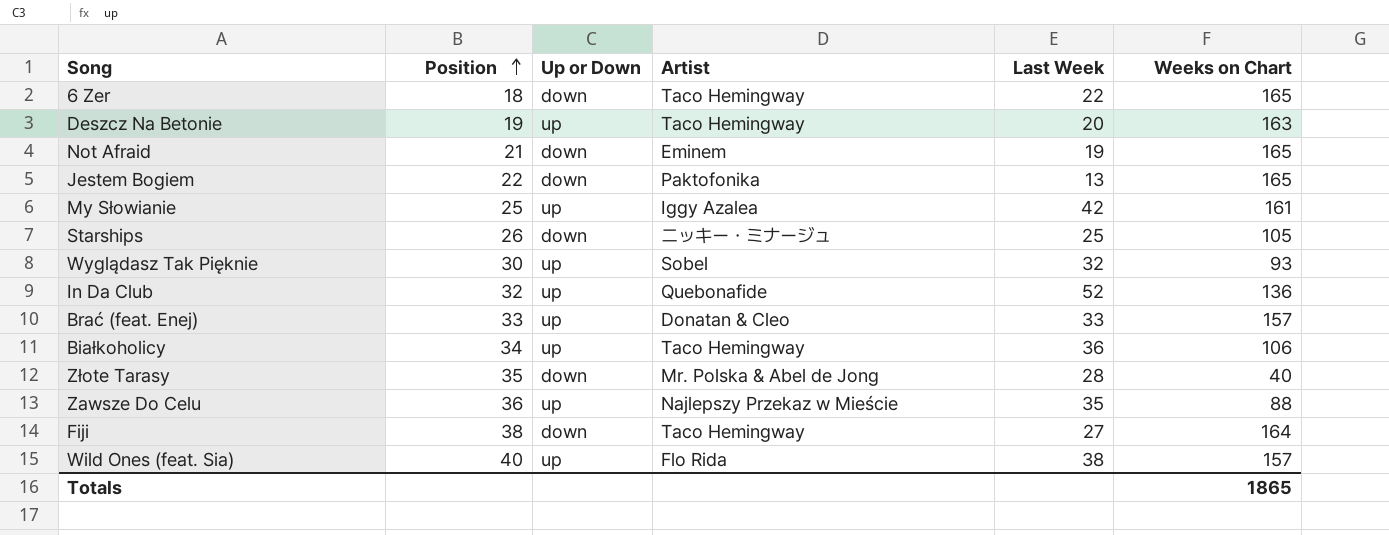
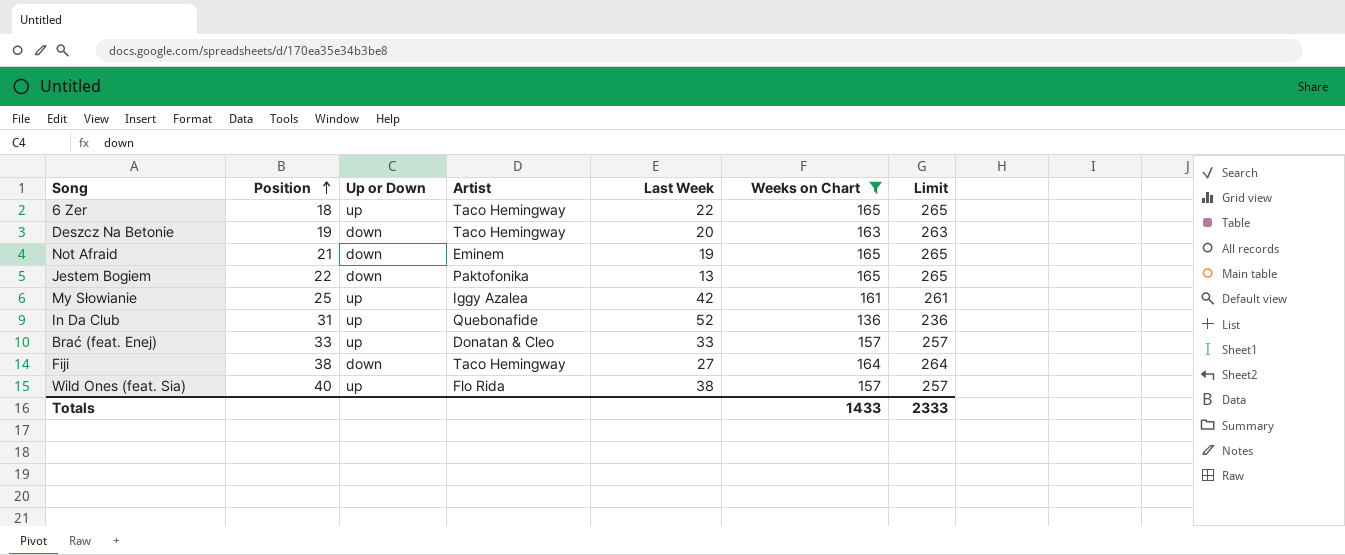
filter: none -> Weeks on Chart >= 136
column Limit | formula: none -> [Weeks on Chart] + 100
6 Zer | Up or Down: down -> up
Deszcz Na Betonie | Up or Down: up -> down
In Da Club | Position: 32 -> 31
Totals | Weeks on Chart: 1865 -> 1433

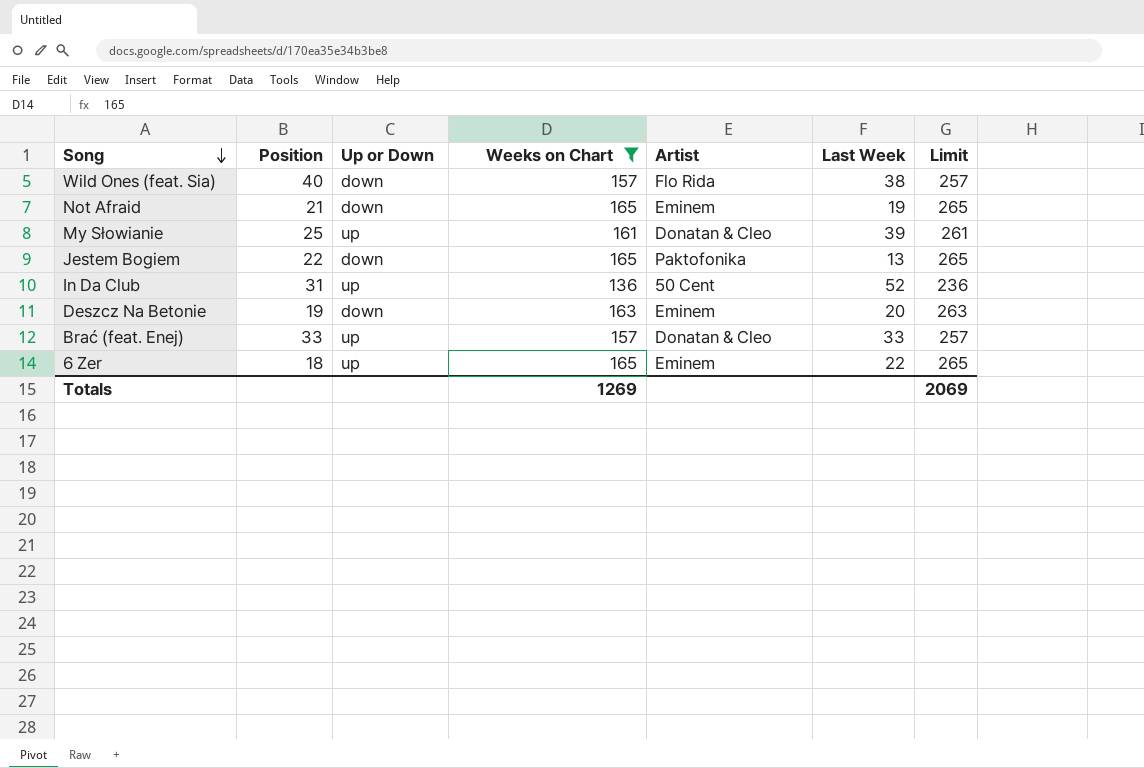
row order: Position ascending -> Song descending
column Weeks on Chart | position: 6 -> 4
row Fiji: 38 | down | Taco Hemingway | 27 | 164 | 264 -> none
Wild Ones (feat. Sia) | Up or Down: up -> down
My Słowianie | Artist: Iggy Azalea -> Donatan & Cleo
My Słowianie | Last Week: 42 -> 39
In Da Club | Artist: Quebonafide -> 50 Cent
Deszcz Na Betonie | Artist: Taco Hemingway -> Eminem
6 Zer | Artist: Taco Hemingway -> Eminem
Totals | Weeks on Chart: 1433 -> 1269
Totals | Limit: 2333 -> 2069

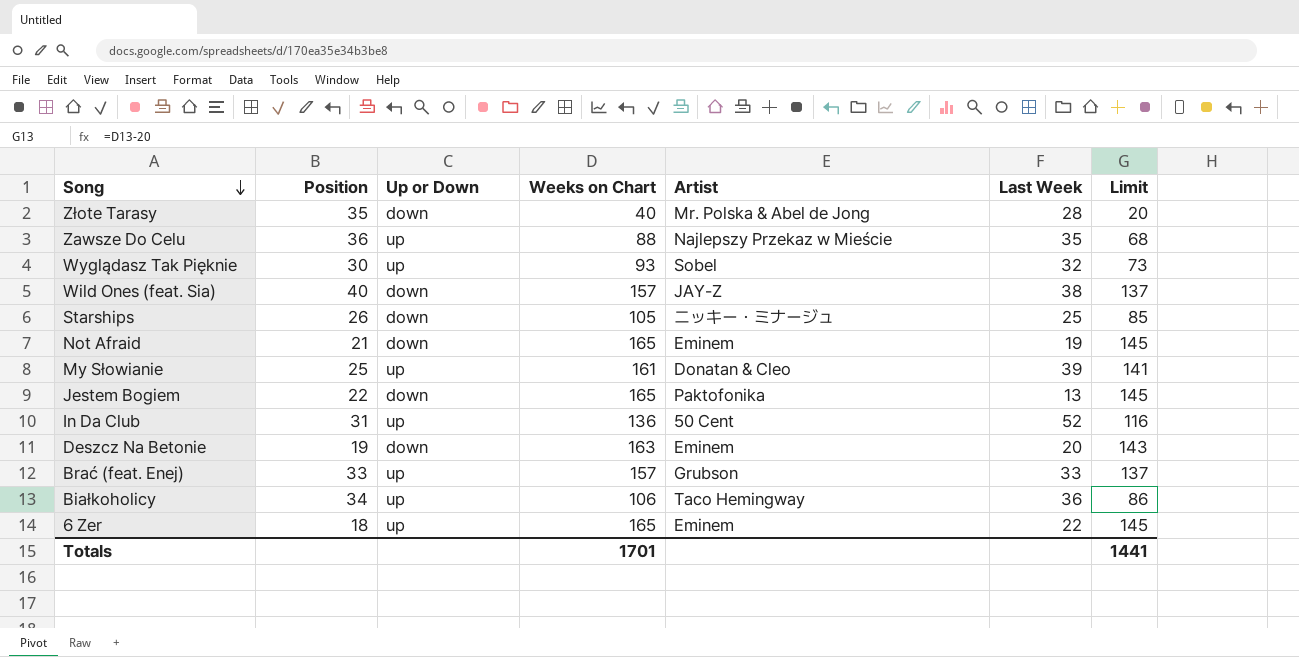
filter: Weeks on Chart >= 136 -> none
column Limit | formula: [Weeks on Chart] + 100 -> [Weeks on Chart] - 20
Wild Ones (feat. Sia) | Artist: Flo Rida -> JAY-Z
Brać (feat. Enej) | Artist: Donatan & Cleo -> Grubson
Totals | Weeks on Chart: 1269 -> 1701
Totals | Limit: 2069 -> 1441

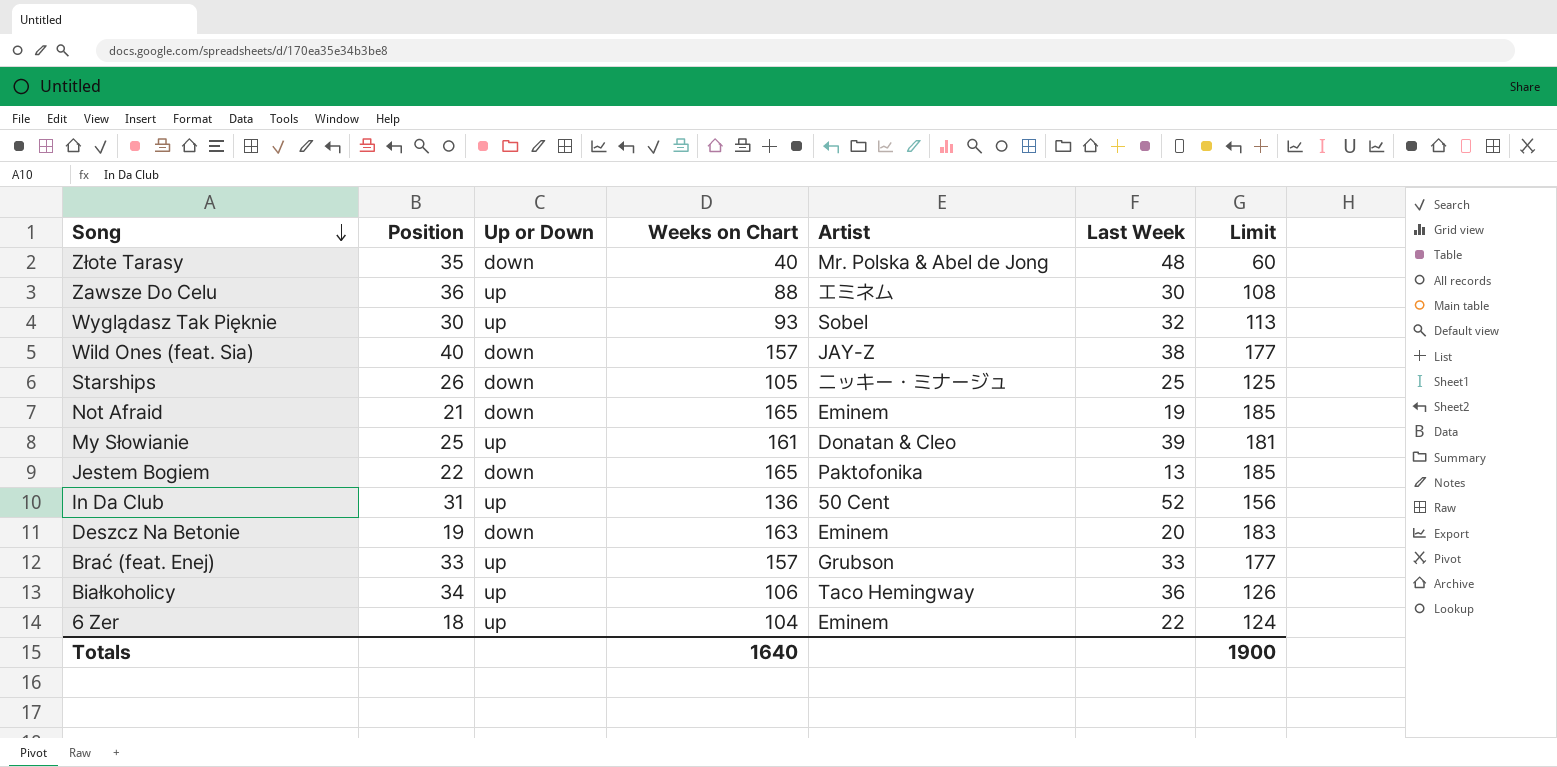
column Limit | formula: [Weeks on Chart] - 20 -> [Weeks on Chart] + 20
Złote Tarasy | Last Week: 28 -> 48
Zawsze Do Celu | Artist: Najlepszy Przekaz w Mieście -> エミネム
Zawsze Do Celu | Last Week: 35 -> 30
6 Zer | Weeks on Chart: 165 -> 104
Totals | Weeks on Chart: 1701 -> 1640
Totals | Limit: 1441 -> 1900

